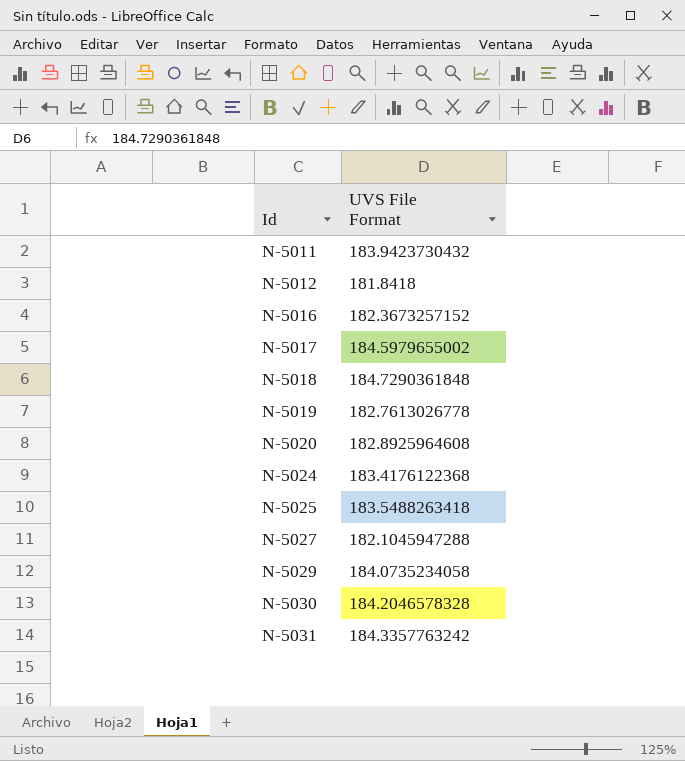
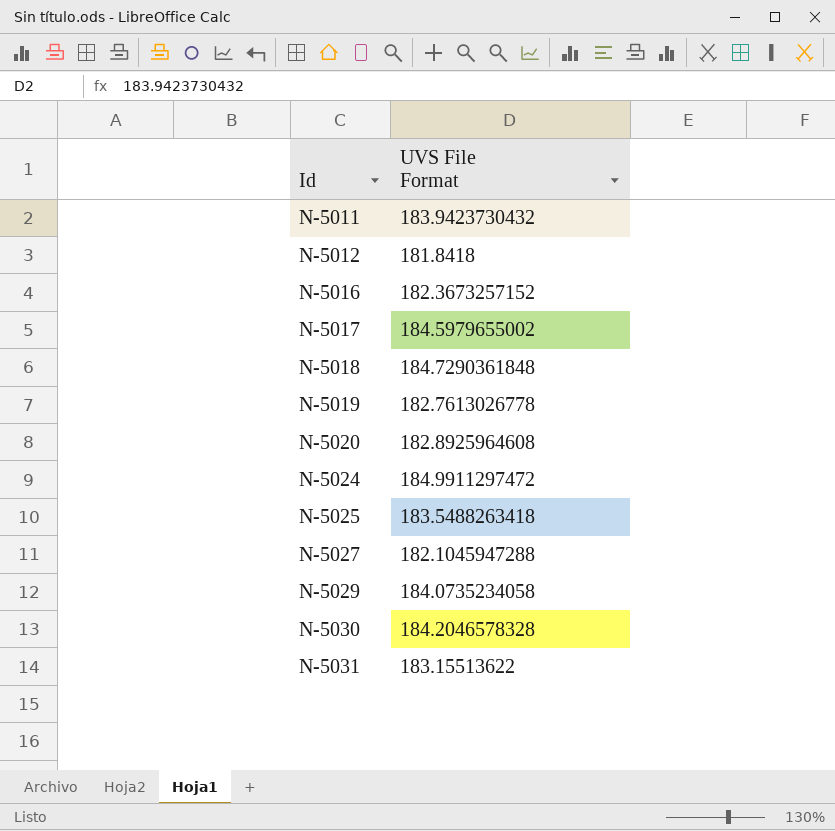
N-5024 | UVS File Format: 183.4176122368 -> 184.9911297472
N-5031 | UVS File Format: 184.3357763242 -> 183.15513622

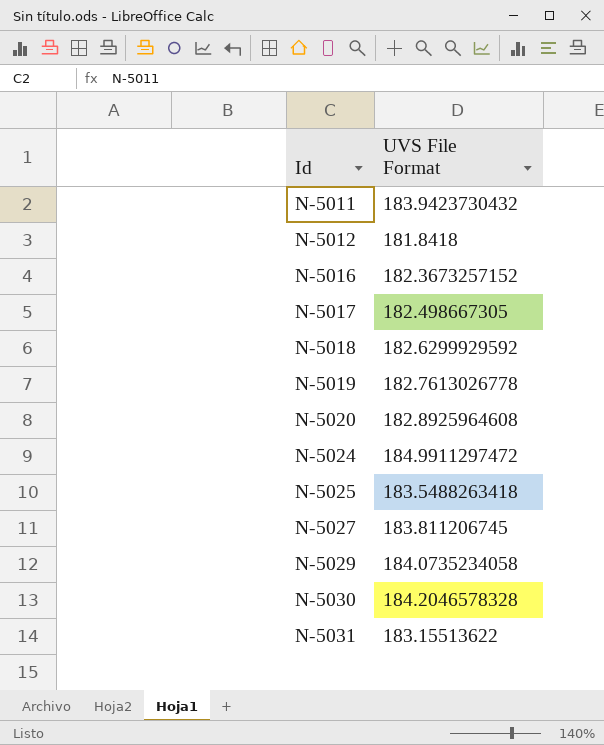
N-5017 | UVS File Format: 184.5979655002 -> 182.498667305
N-5018 | UVS File Format: 184.7290361848 -> 182.6299929592
N-5027 | UVS File Format: 182.1045947288 -> 183.811206745

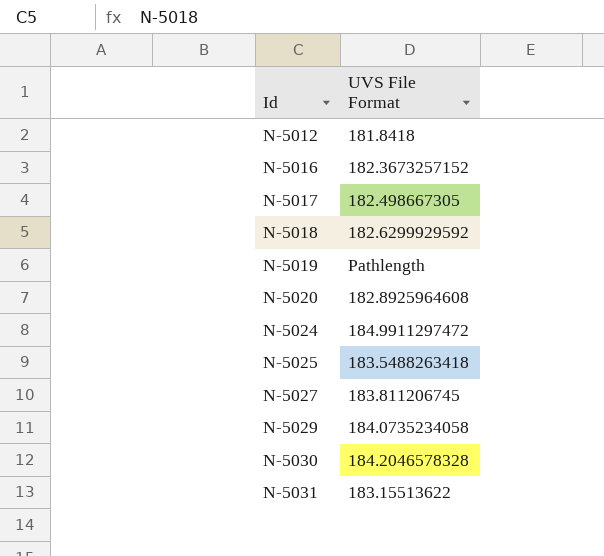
row N-5011: 183.9423730432 -> none
N-5019 | UVS File Format: 182.7613026778 -> Pathlength

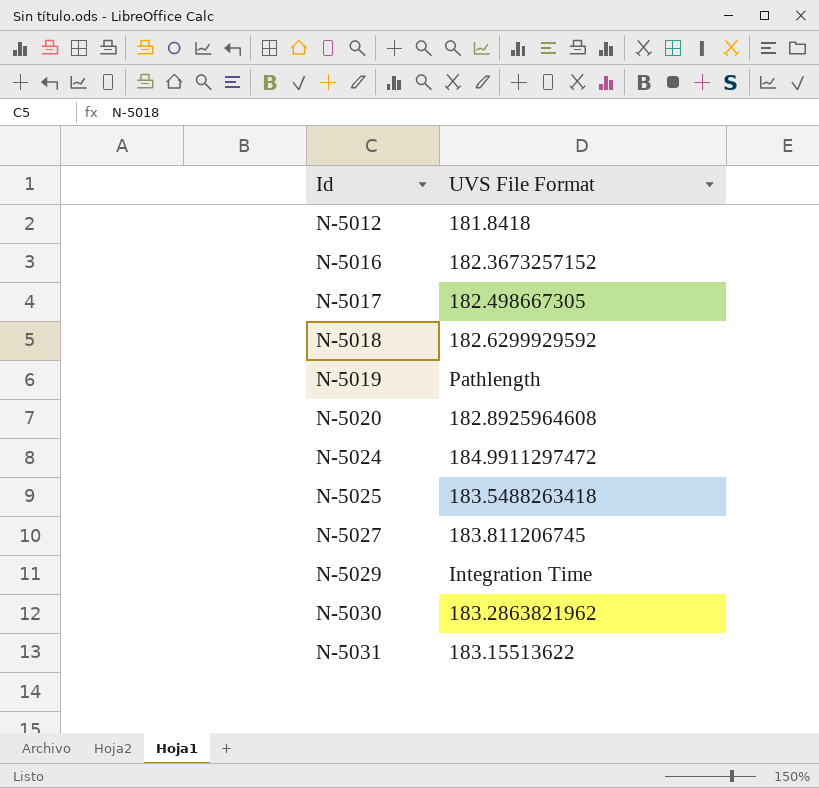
N-5029 | UVS File Format: 184.0735234058 -> Integration Time
N-5030 | UVS File Format: 184.2046578328 -> 183.2863821962

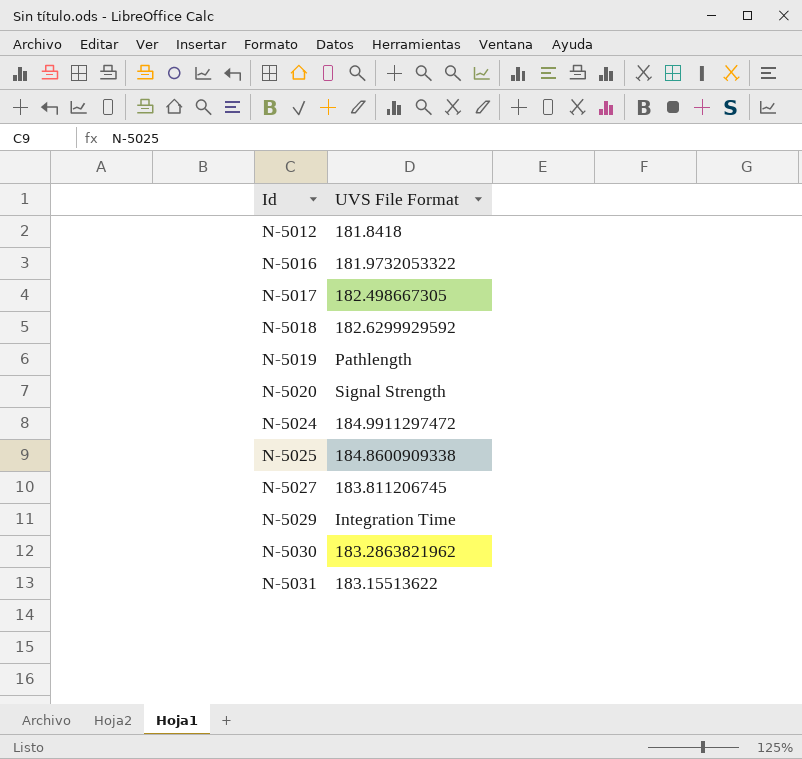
N-5016 | UVS File Format: 182.3673257152 -> 181.9732053322
N-5020 | UVS File Format: 182.8925964608 -> Signal Strength
N-5025 | UVS File Format: 183.5488263418 -> 184.8600909338

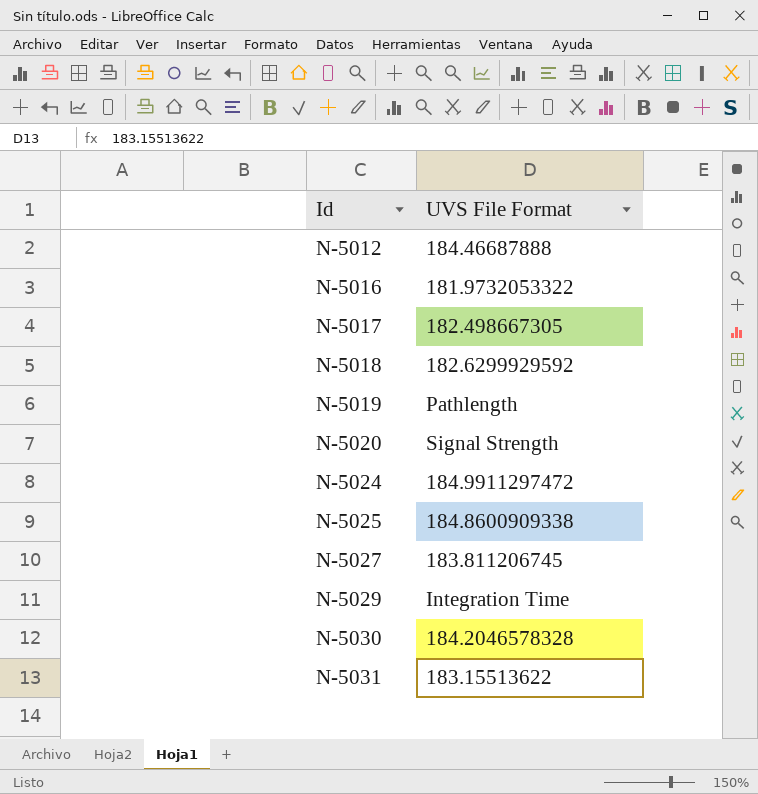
N-5012 | UVS File Format: 181.8418 -> 184.46687888
N-5030 | UVS File Format: 183.2863821962 -> 184.2046578328

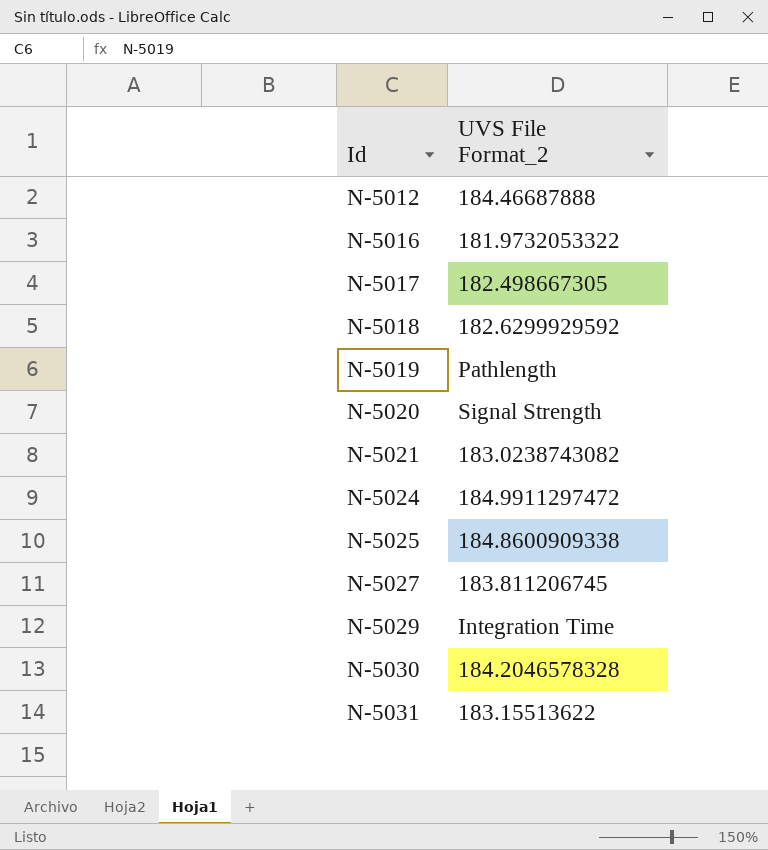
column name: UVS File Format -> UVS File Format_2
row N-5021: none -> 183.0238743082

